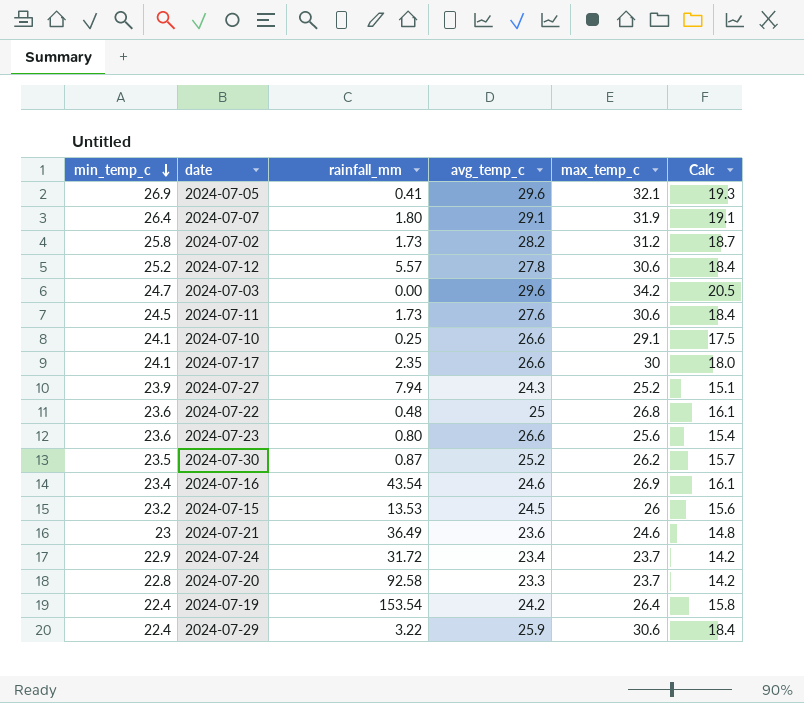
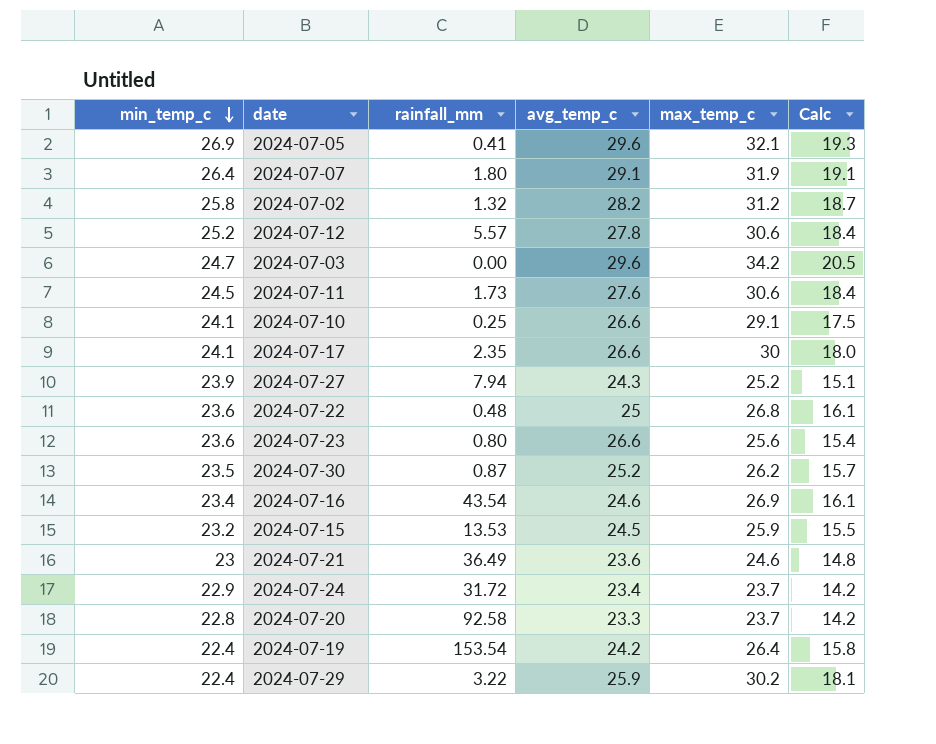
2024-07-02 | rainfall_mm: 1.73 -> 1.32
2024-07-15 | max_temp_c: 26 -> 25.9
2024-07-15 | Calc: 15.6 -> 15.5
2024-07-29 | max_temp_c: 30.6 -> 30.2
2024-07-29 | Calc: 18.4 -> 18.1

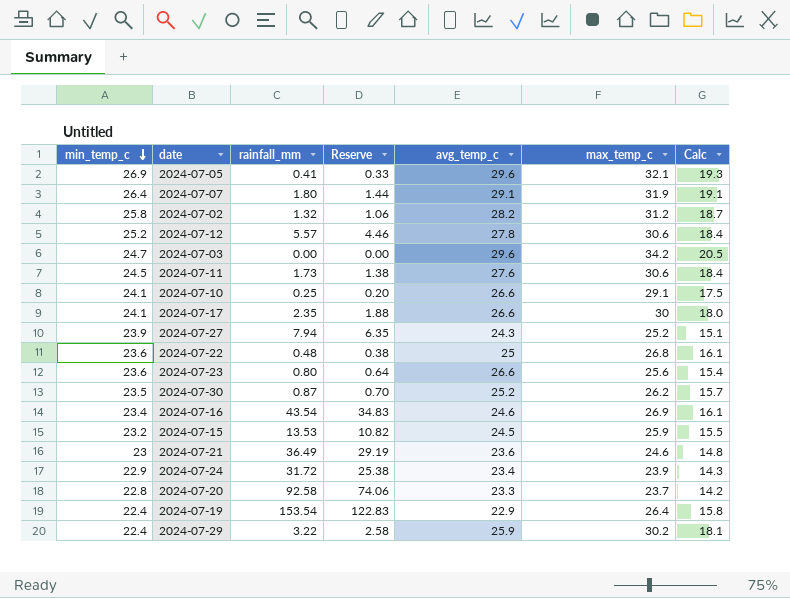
column Reserve | formula: none -> [rainfall_mm] * 0.8
2024-07-24 | max_temp_c: 23.7 -> 23.9
2024-07-24 | Calc: 14.2 -> 14.3
2024-07-19 | avg_temp_c: 24.2 -> 22.9

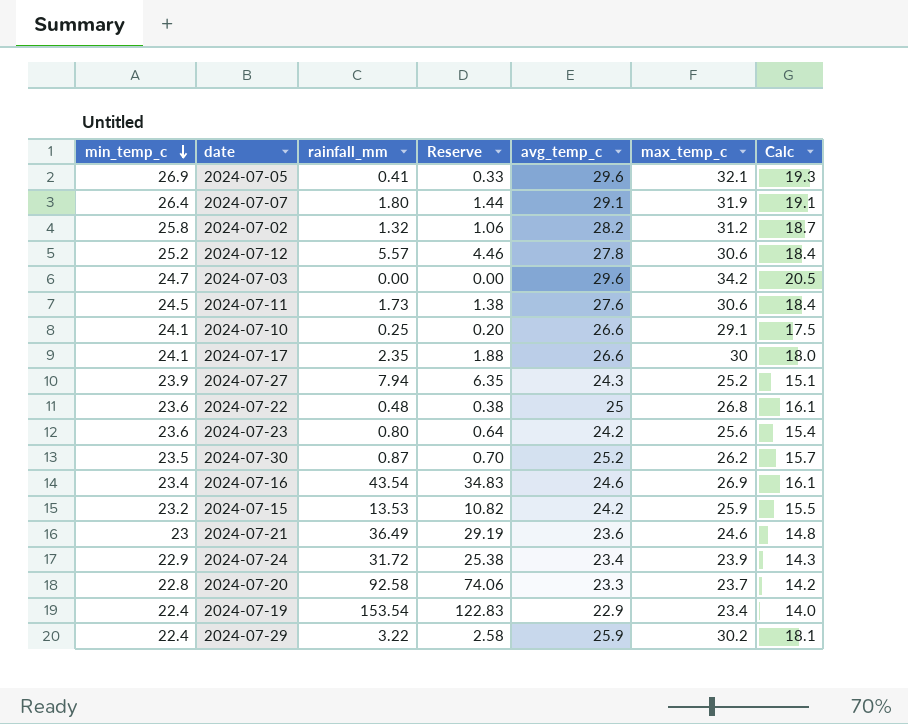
2024-07-23 | avg_temp_c: 26.6 -> 24.2
2024-07-15 | avg_temp_c: 24.5 -> 24.2
2024-07-19 | max_temp_c: 26.4 -> 23.4
2024-07-19 | Calc: 15.8 -> 14.0

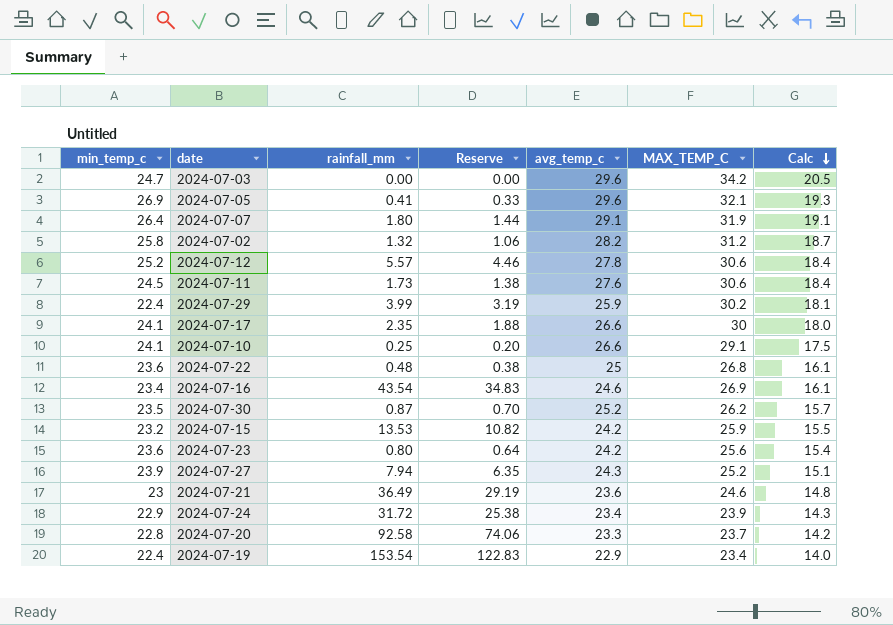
row order: min_temp_c descending -> Calc descending
column name: max_temp_c -> MAX_TEMP_C
2024-07-29 | rainfall_mm: 3.22 -> 3.99
2024-07-29 | Reserve: 2.58 -> 3.19

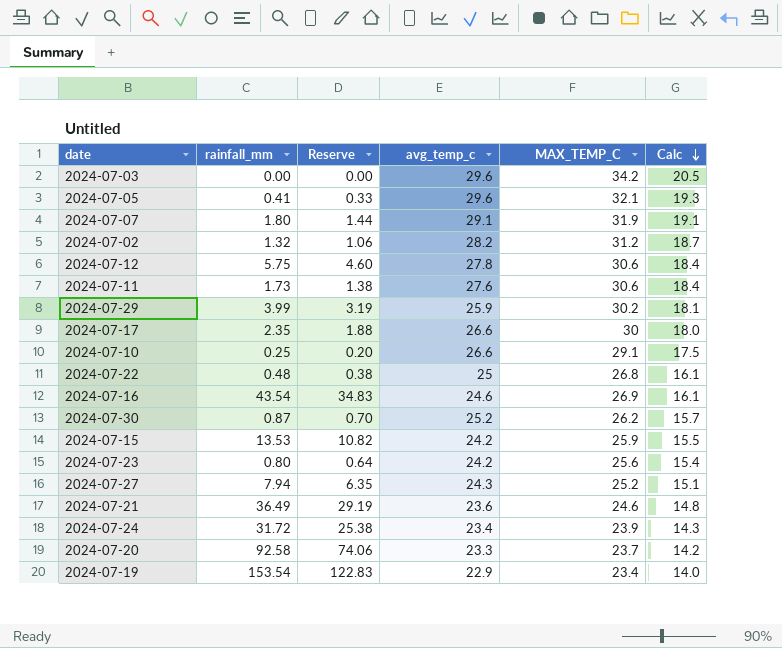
column min_temp_c | position: 1 -> none
2024-07-12 | rainfall_mm: 5.57 -> 5.75
2024-07-12 | Reserve: 4.46 -> 4.60

